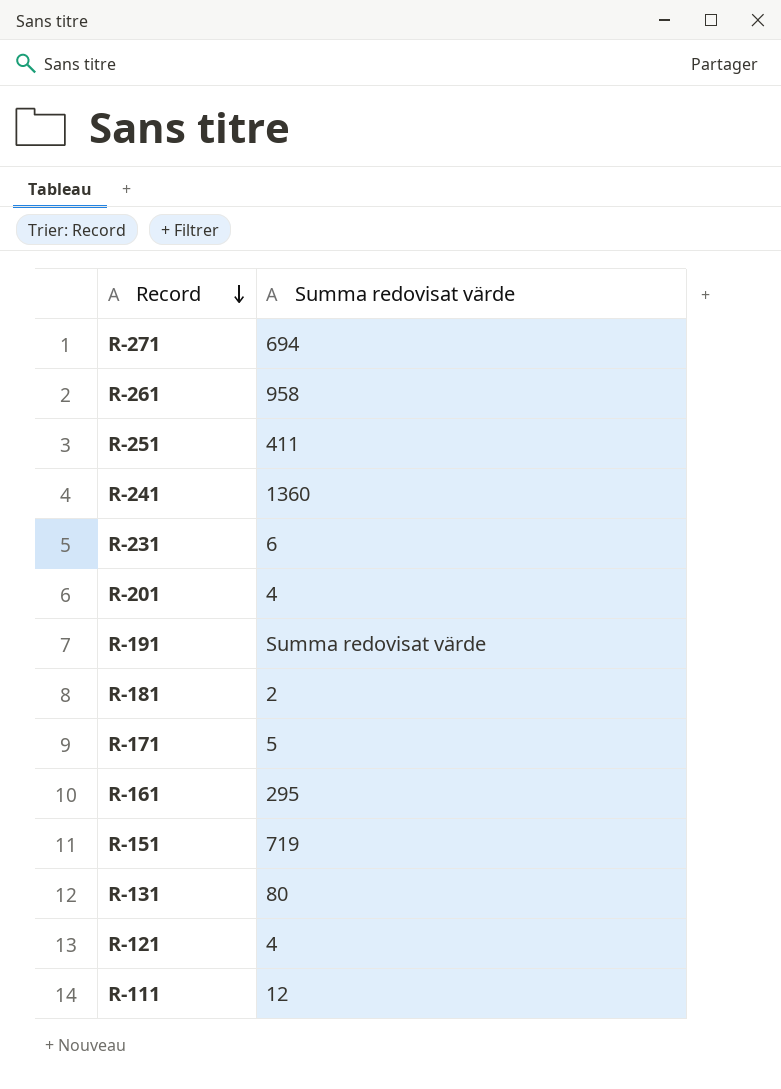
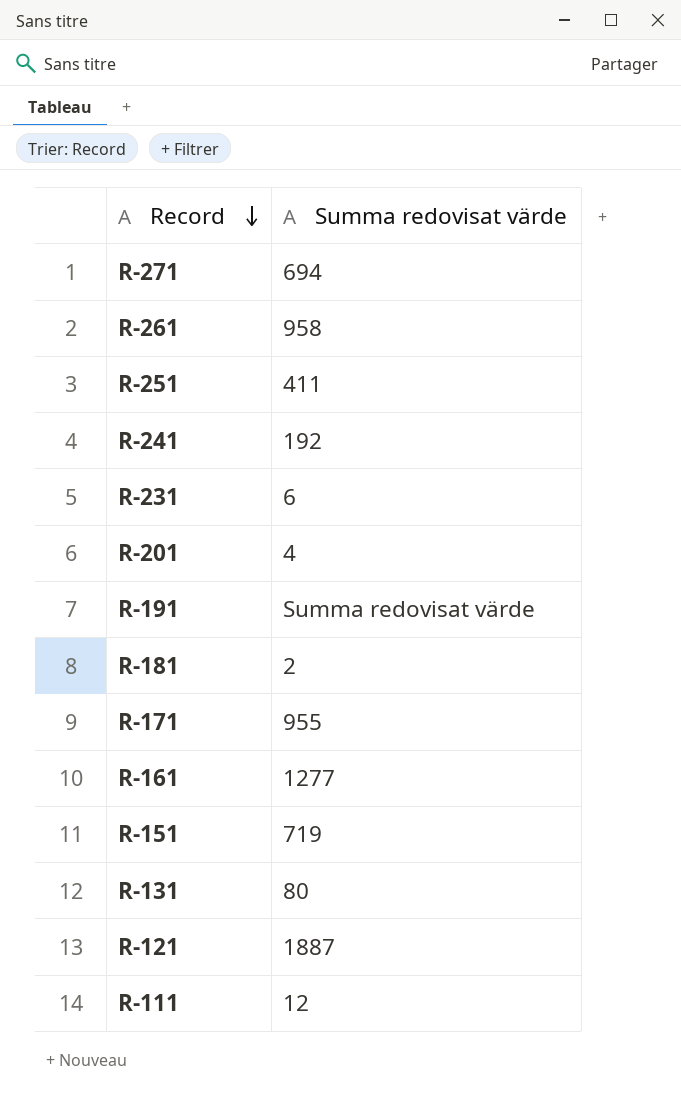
R-241 | Summa redovisat värde: 1360 -> 192
R-171 | Summa redovisat värde: 5 -> 955
R-161 | Summa redovisat värde: 295 -> 1277
R-121 | Summa redovisat värde: 4 -> 1887

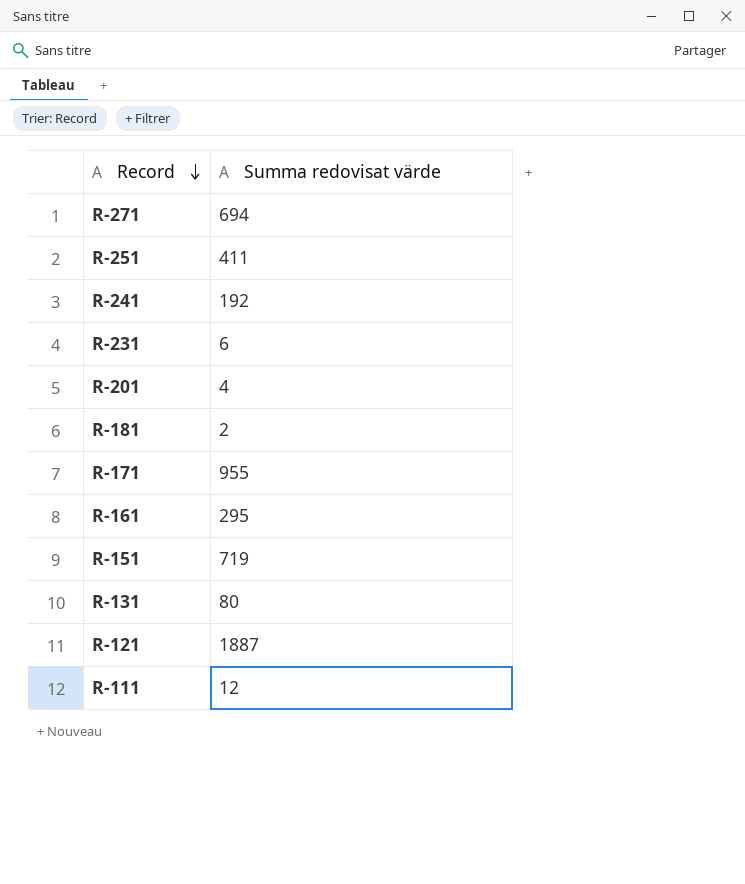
row R-261: 958 -> none
row R-191: Summa redovisat värde -> none
R-161 | Summa redovisat värde: 1277 -> 295

